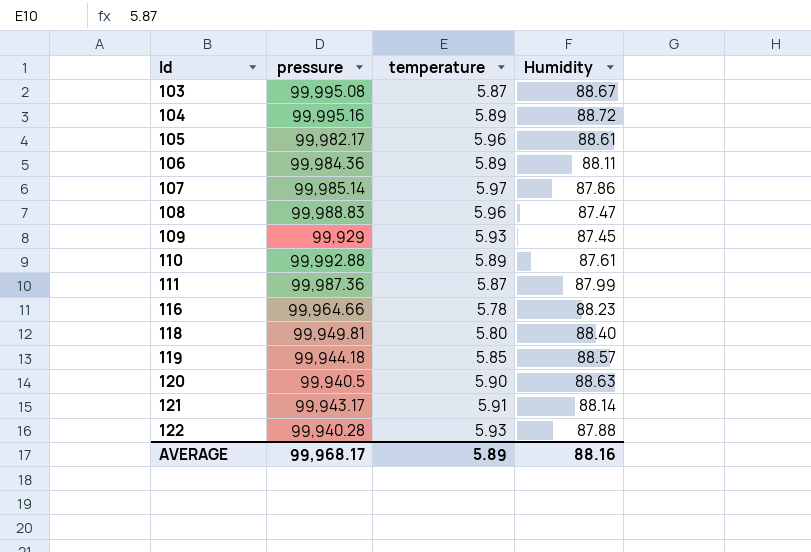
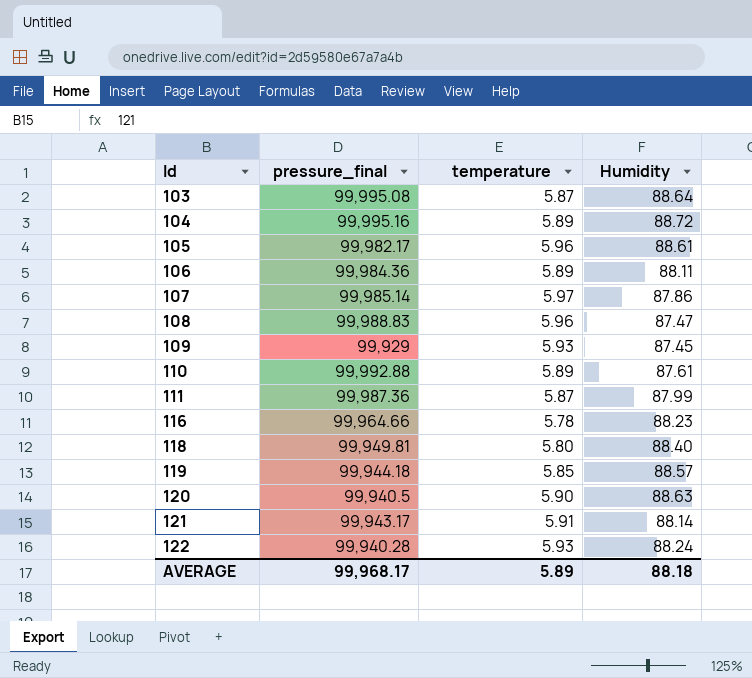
column name: pressure -> pressure_final
103 | Humidity: 88.67 -> 88.64
122 | Humidity: 87.88 -> 88.24
AVERAGE | Humidity: 88.16 -> 88.18

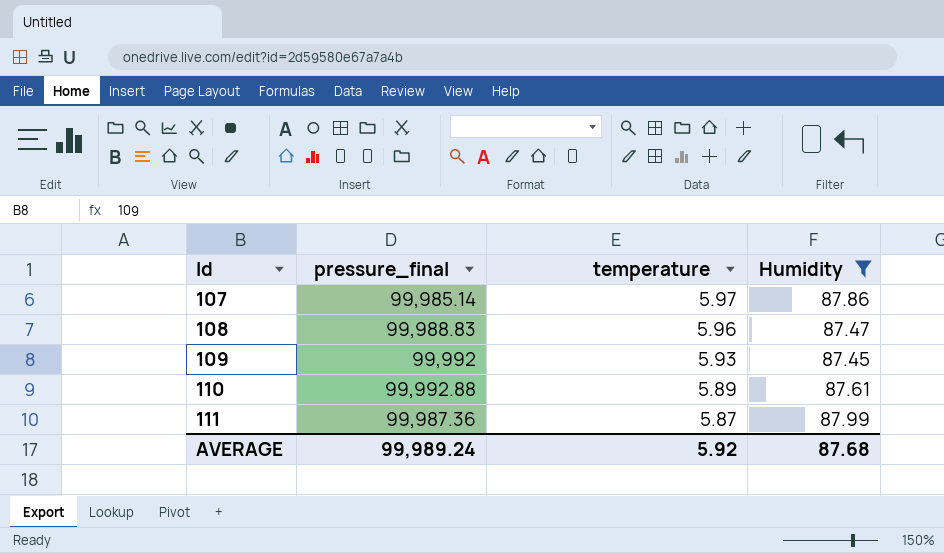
filter: none -> Humidity <= 87.99
109 | pressure_final: 99,929 -> 99,992
AVERAGE | pressure_final: 99,968.17 -> 99,989.24
AVERAGE | temperature: 5.89 -> 5.92
AVERAGE | Humidity: 88.18 -> 87.68

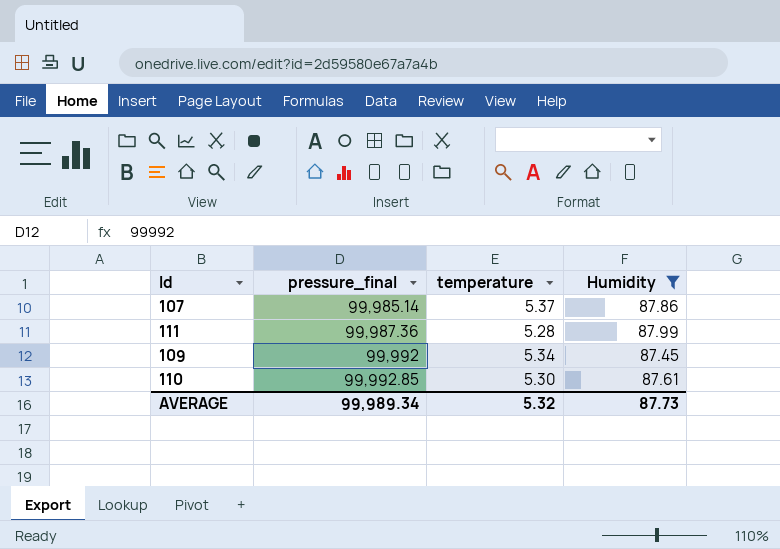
row order: Id ascending -> pressure_final ascending
row 108: 99,988.83 | 5.96 | 87.47 -> none
107 | temperature: 5.97 -> 5.37
111 | temperature: 5.87 -> 5.28
109 | temperature: 5.93 -> 5.34
110 | pressure_final: 99,992.88 -> 99,992.85
110 | temperature: 5.89 -> 5.30
AVERAGE | pressure_final: 99,989.24 -> 99,989.34
AVERAGE | temperature: 5.92 -> 5.32
AVERAGE | Humidity: 87.68 -> 87.73

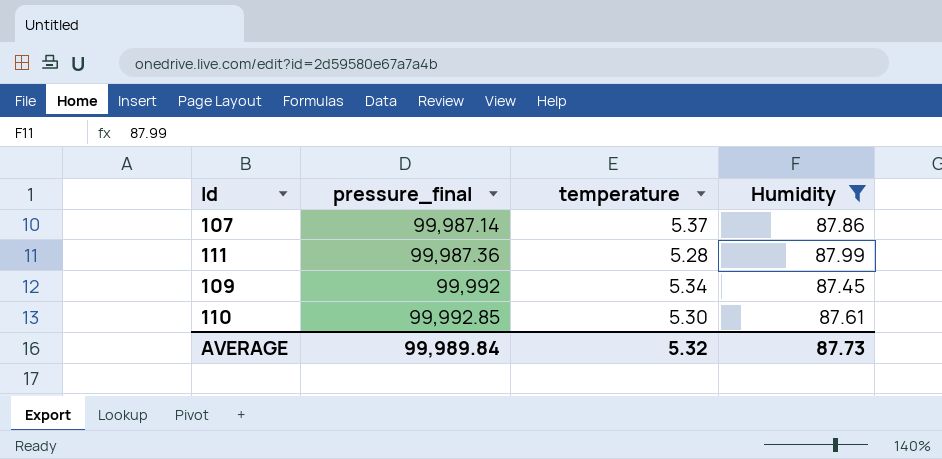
107 | pressure_final: 99,985.14 -> 99,987.14
AVERAGE | pressure_final: 99,989.34 -> 99,989.84

